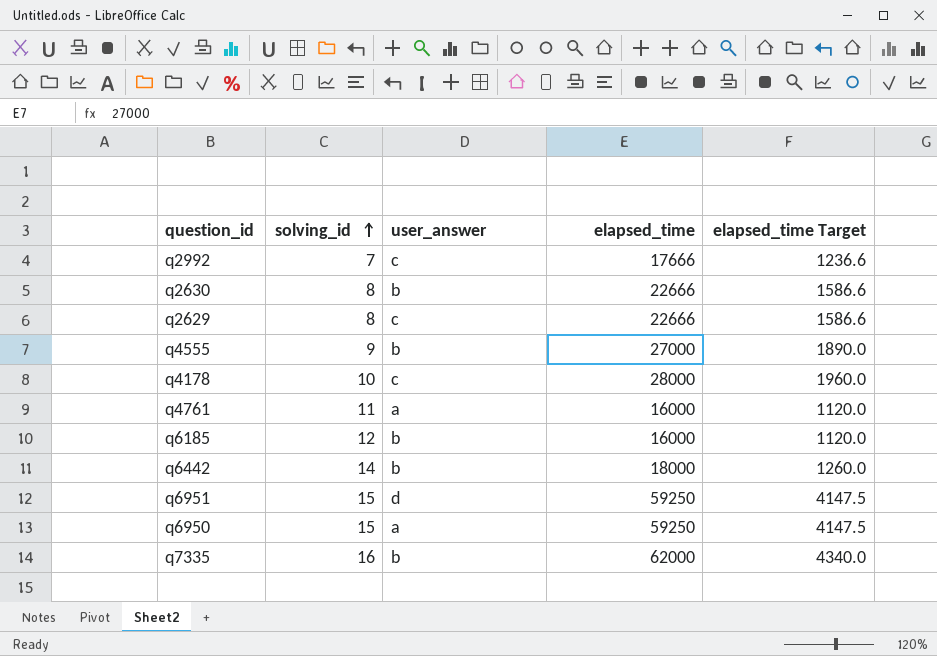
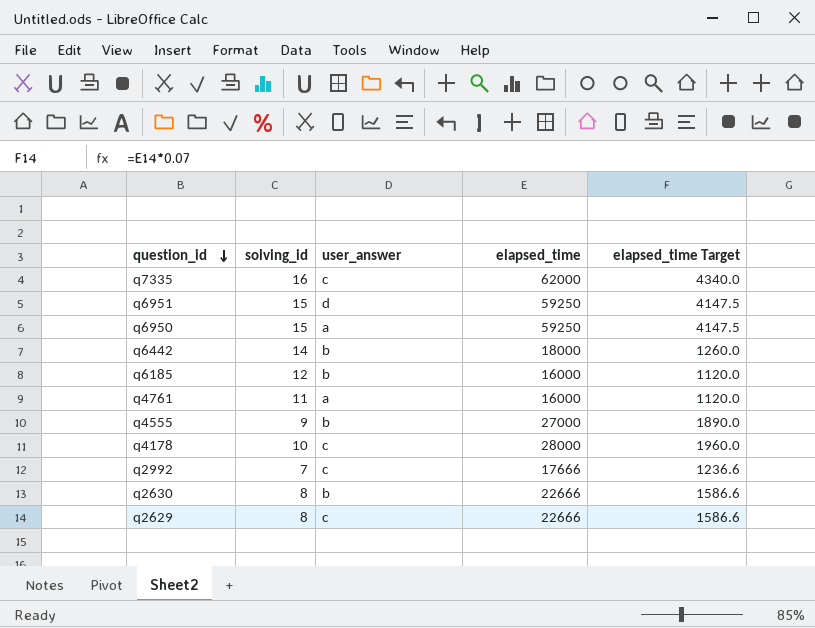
row order: solving_id ascending -> question_id descending
q7335 | user_answer: b -> c

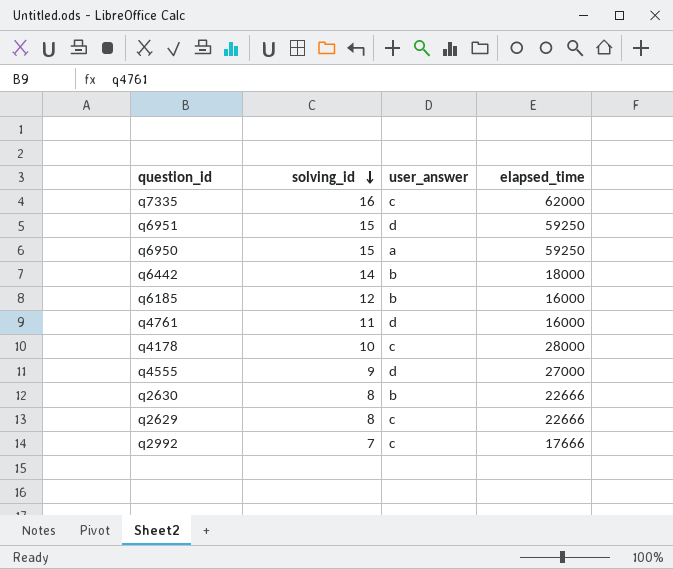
row order: question_id descending -> solving_id descending
column elapsed_time Target | formula: [elapsed_time] * 0.07 -> none
q4761 | user_answer: a -> d
q4555 | user_answer: b -> d

